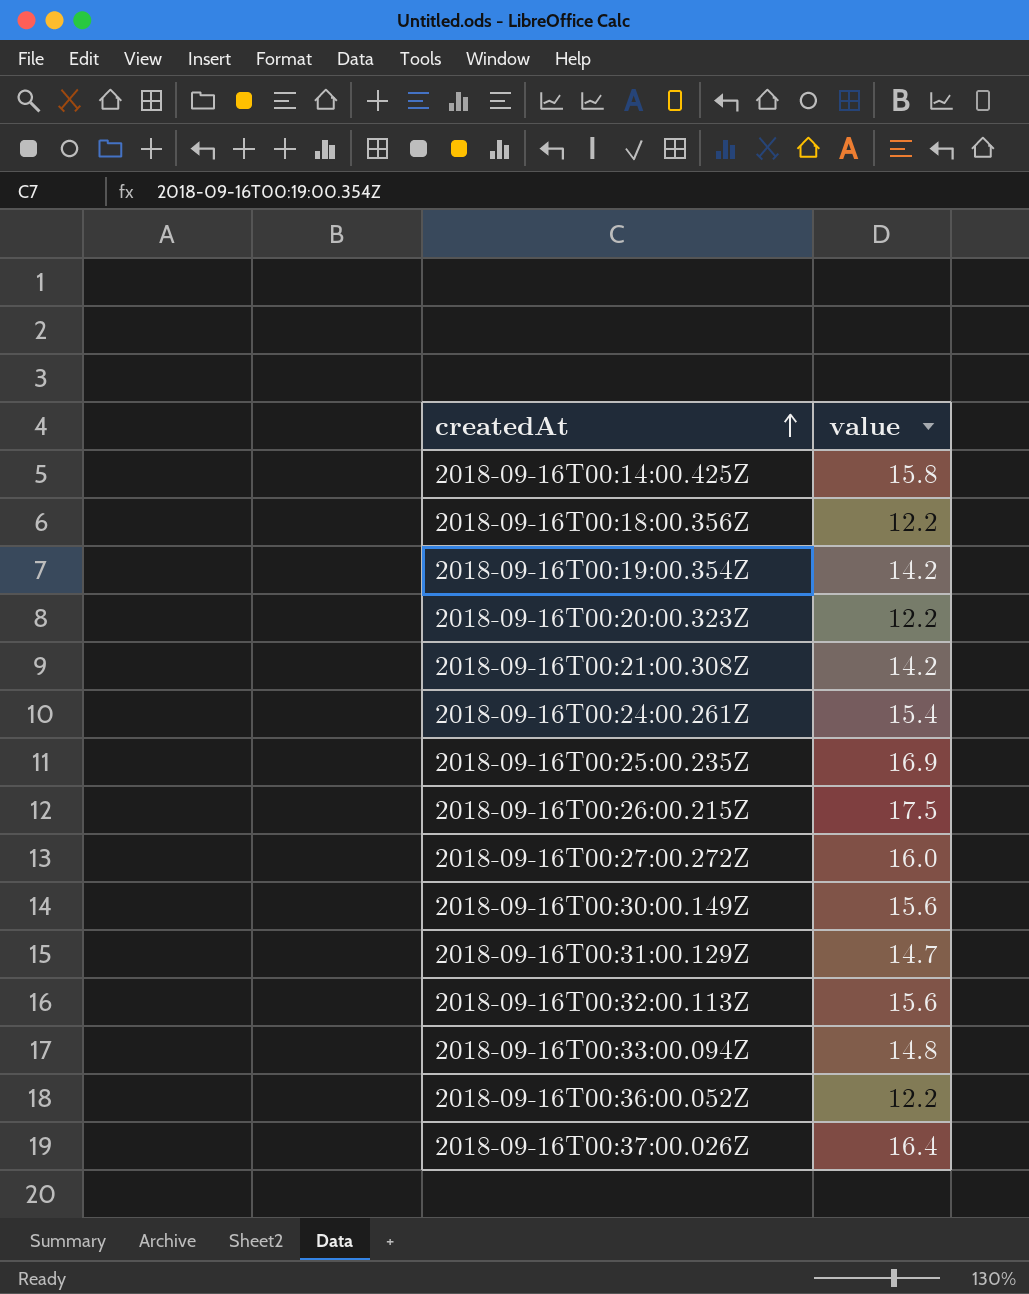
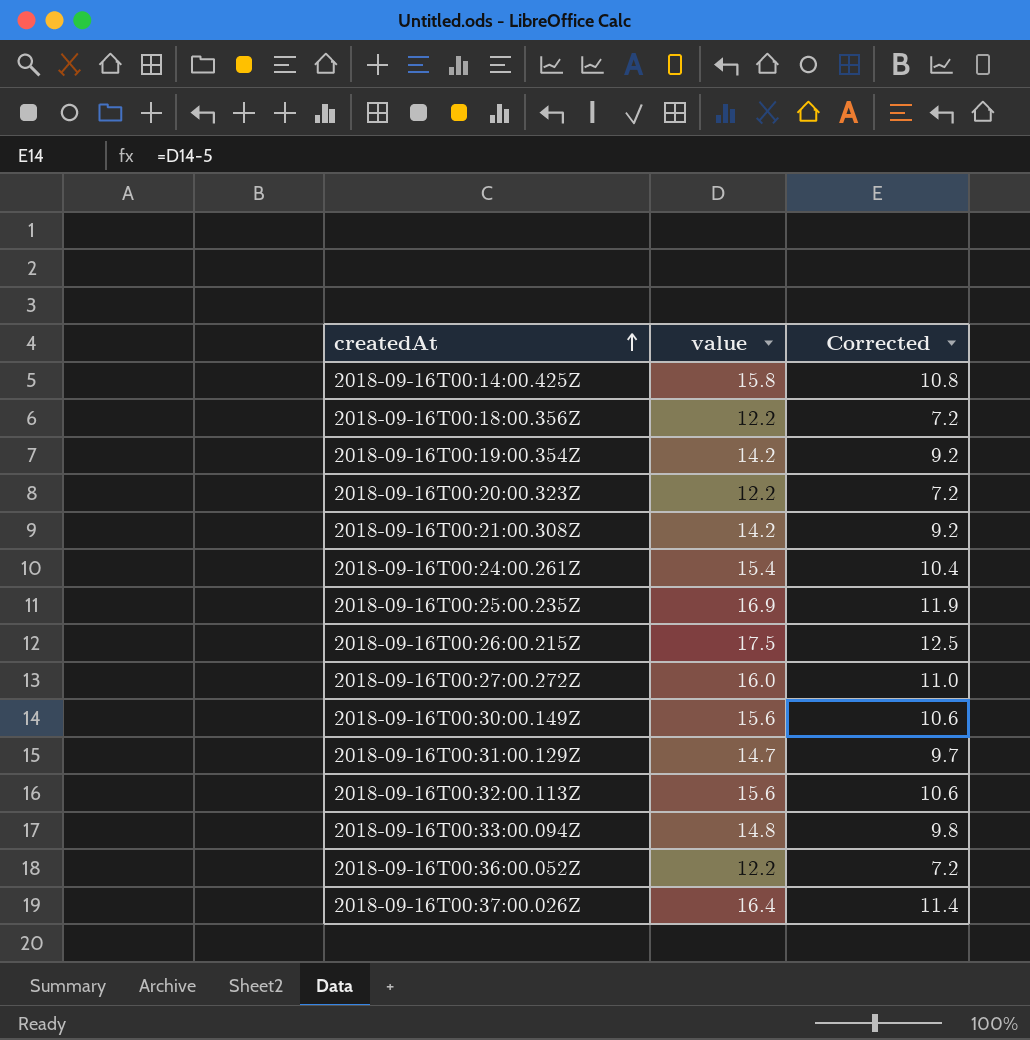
column Corrected | formula: none -> [value] - 5

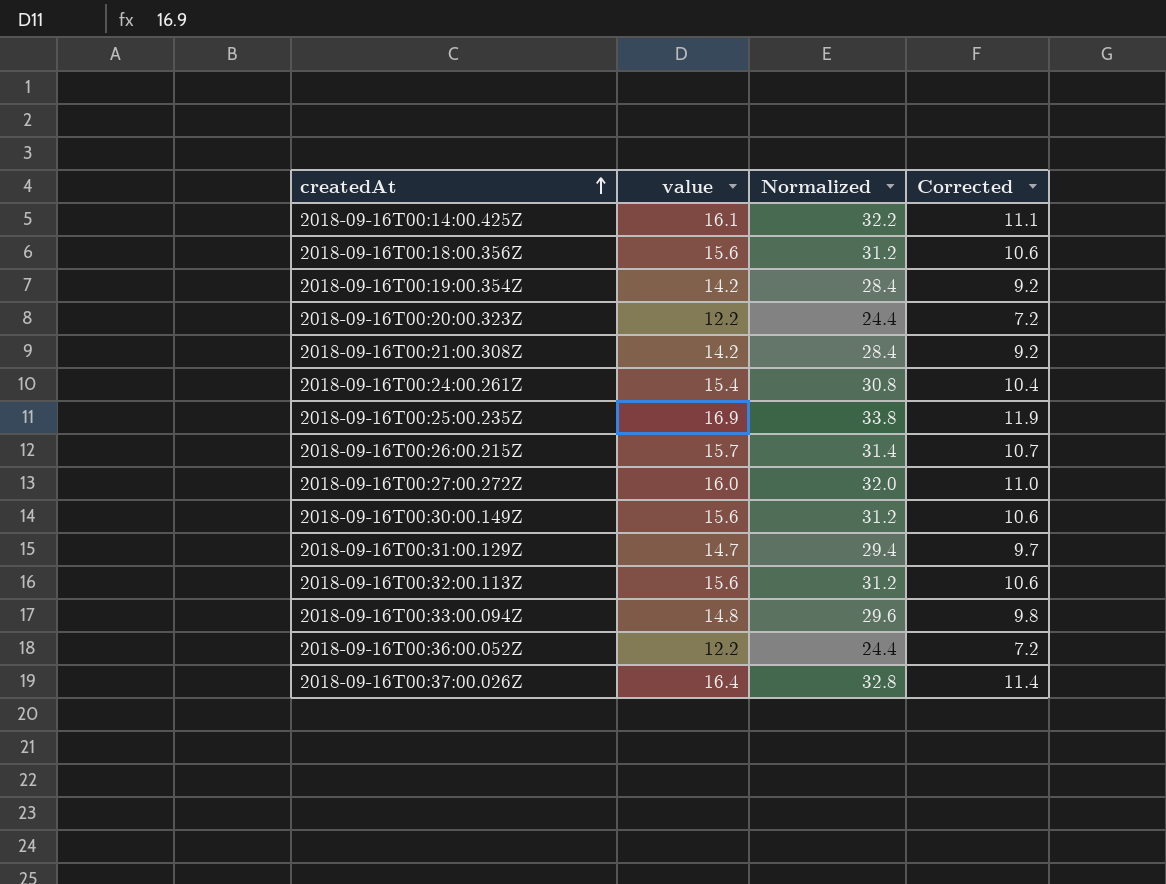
column Normalized | formula: none -> [value] * 2
2018-09-16T00:14:00.425Z | value: 15.8 -> 16.1
2018-09-16T00:14:00.425Z | Corrected: 10.8 -> 11.1
2018-09-16T00:18:00.356Z | value: 12.2 -> 15.6
2018-09-16T00:18:00.356Z | Corrected: 7.2 -> 10.6
2018-09-16T00:26:00.215Z | value: 17.5 -> 15.7
2018-09-16T00:26:00.215Z | Corrected: 12.5 -> 10.7

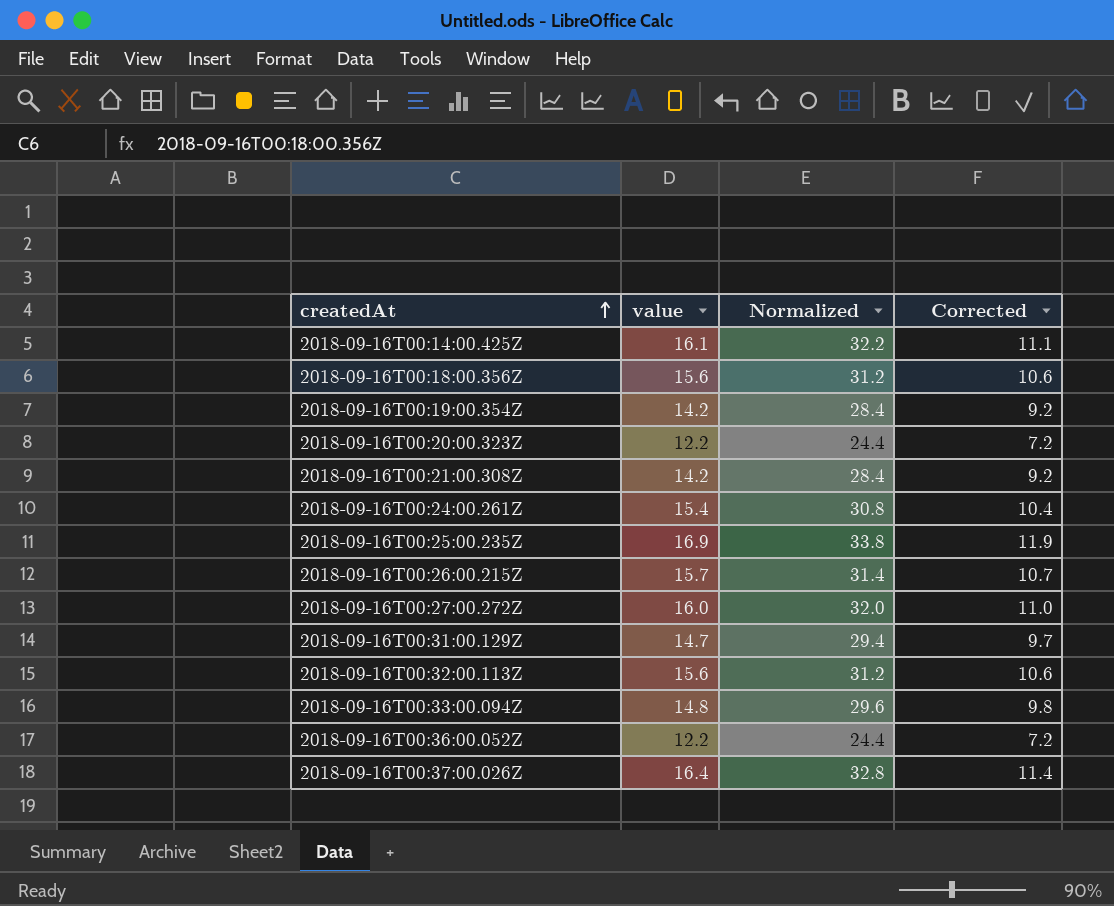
row 2018-09-16T00:30:00.149Z: 15.6 | 31.2 | 10.6 -> none

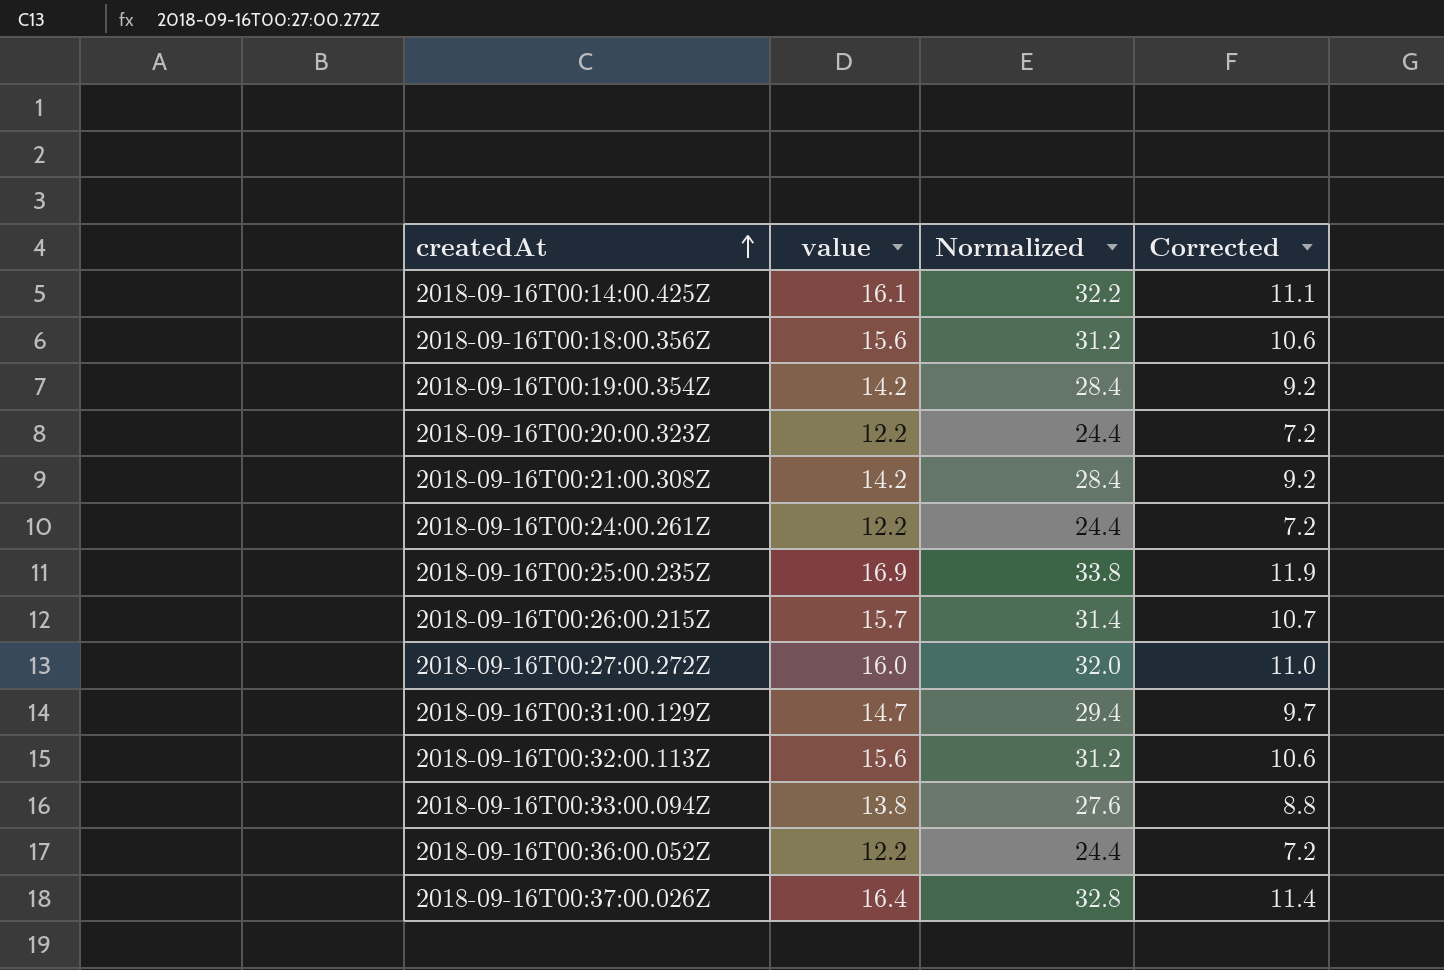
2018-09-16T00:24:00.261Z | value: 15.4 -> 12.2
2018-09-16T00:24:00.261Z | Normalized: 30.8 -> 24.4
2018-09-16T00:24:00.261Z | Corrected: 10.4 -> 7.2
2018-09-16T00:33:00.094Z | value: 14.8 -> 13.8
2018-09-16T00:33:00.094Z | Normalized: 29.6 -> 27.6
2018-09-16T00:33:00.094Z | Corrected: 9.8 -> 8.8

